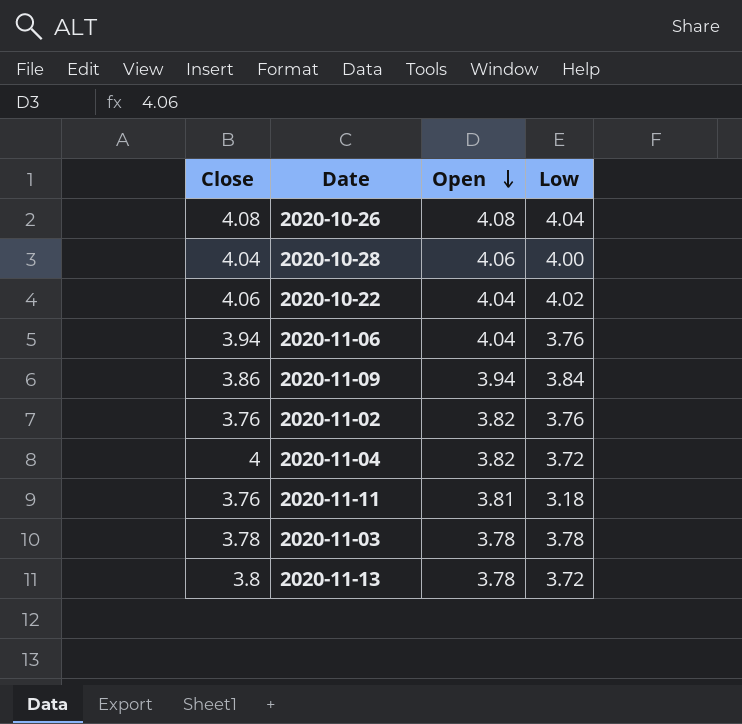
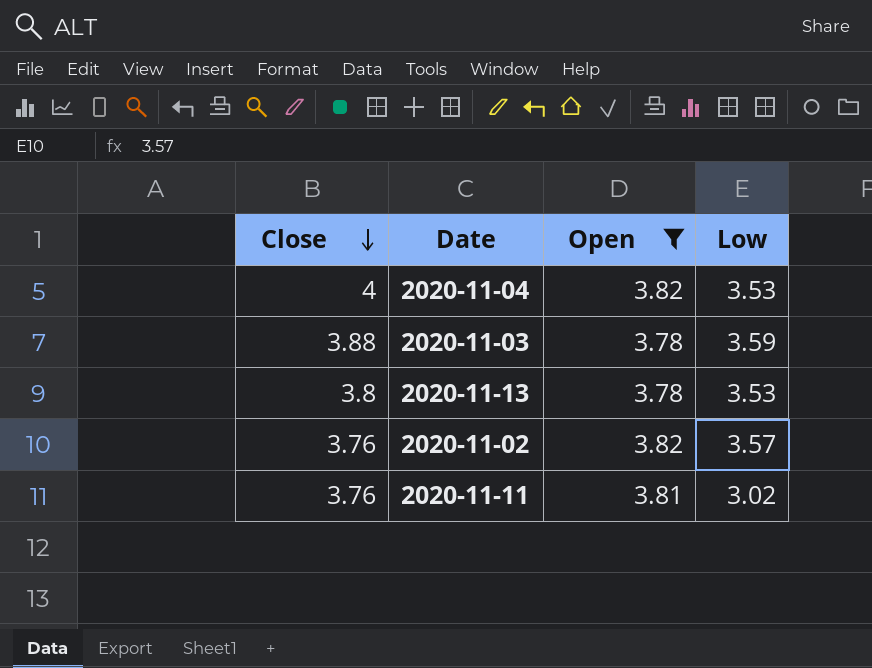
filter: none -> Open <= 3.82
row order: Open descending -> Close descending
2020-11-04 | Low: 3.72 -> 3.53
2020-11-03 | Close: 3.78 -> 3.88
2020-11-03 | Low: 3.78 -> 3.59
2020-11-13 | Low: 3.72 -> 3.53
2020-11-02 | Low: 3.76 -> 3.57
2020-11-11 | Low: 3.18 -> 3.02

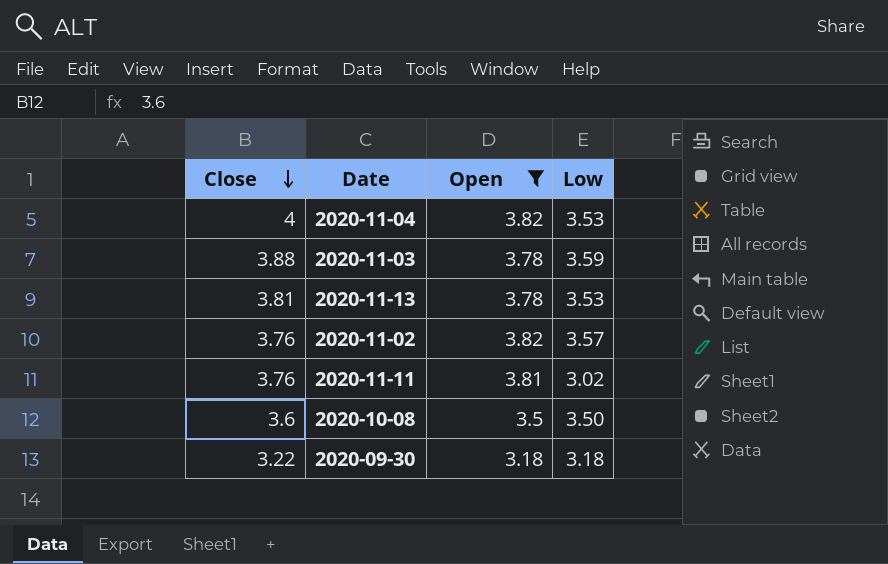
2020-11-13 | Close: 3.8 -> 3.81
row 2020-10-08: none -> 3.6 | 3.5 | 3.50
row 2020-09-30: none -> 3.22 | 3.18 | 3.18

